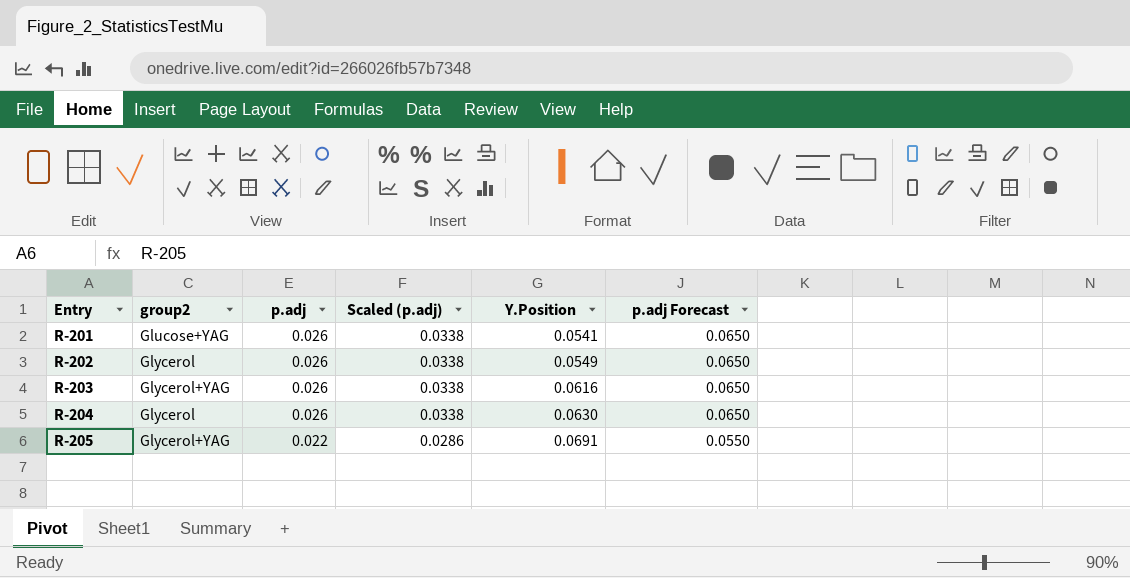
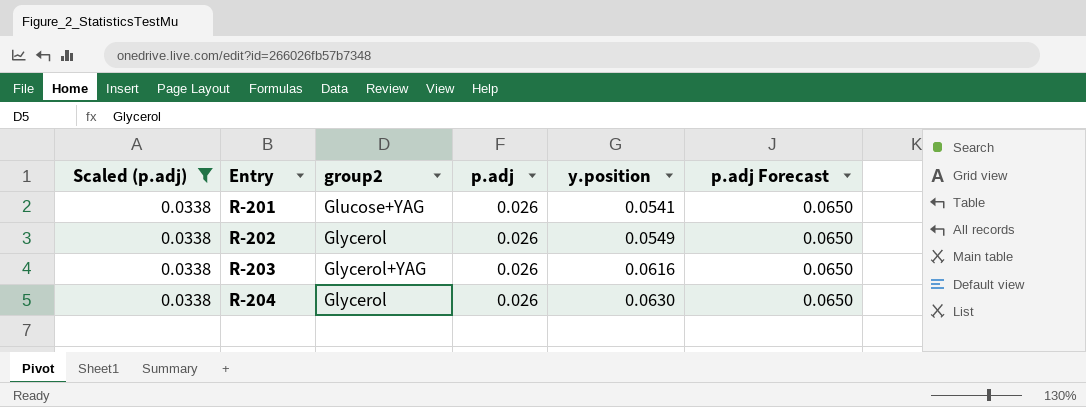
filter: none -> Scaled (p.adj) = 0.0338
column Scaled (p.adj) | position: 4 -> 1
column name: Y.Position -> y.position

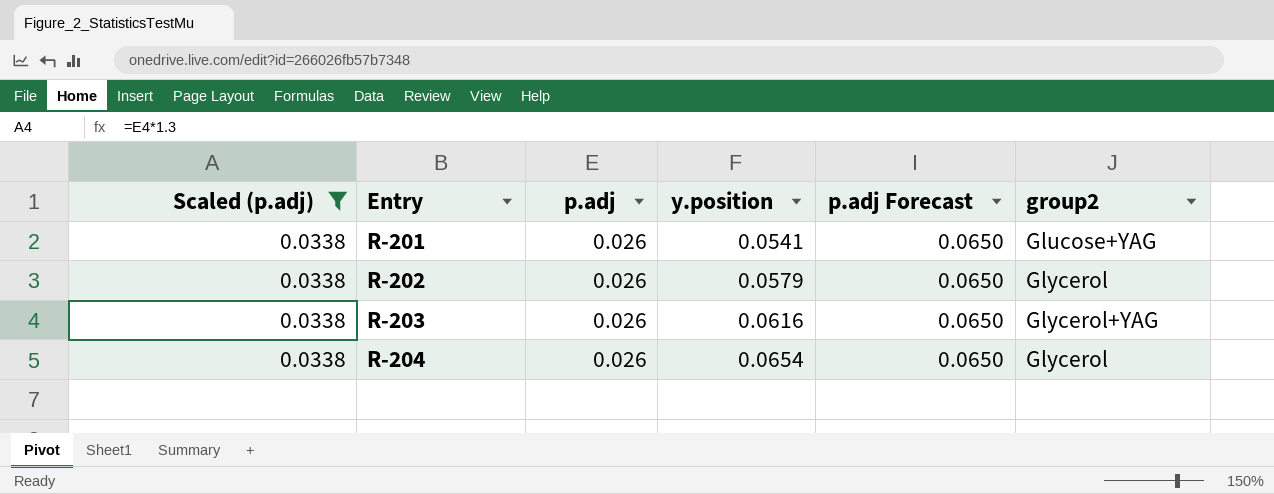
column group2 | position: 3 -> 6
R-202 | y.position: 0.0549 -> 0.0579
R-204 | y.position: 0.0630 -> 0.0654

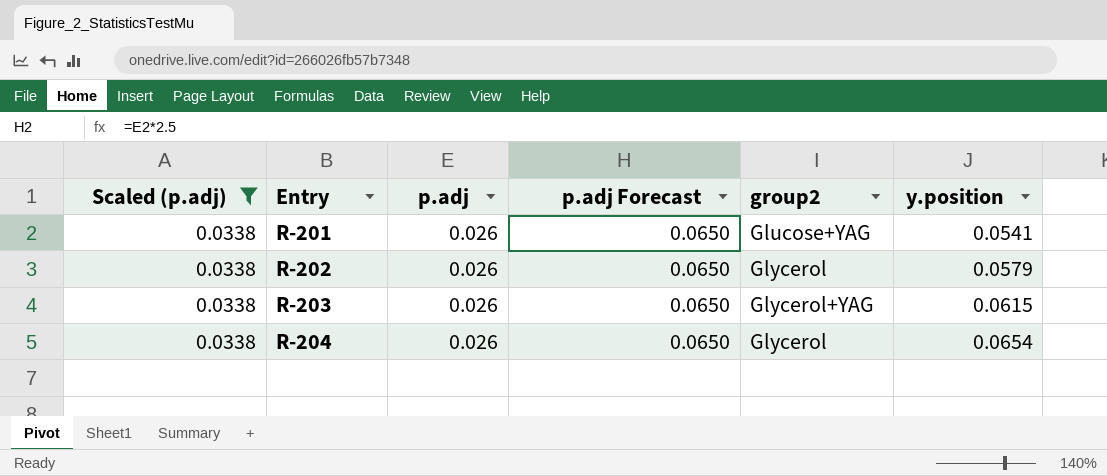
column y.position | position: 4 -> 6
R-203 | y.position: 0.0616 -> 0.0615

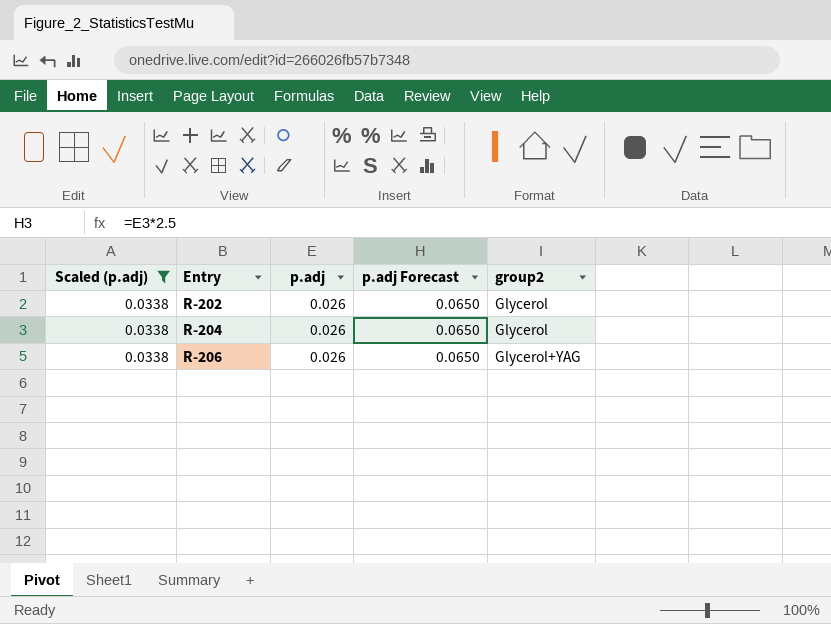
column y.position | position: 6 -> none
row R-201: 0.0338 | 0.026 | 0.0650 | Glucose+YAG | 0.0541 -> none
row R-203: 0.0338 | 0.026 | 0.0650 | Glycerol+YAG | 0.0615 -> none
row R-206: none -> 0.0338 | 0.026 | 0.0650 | Glycerol+YAG

